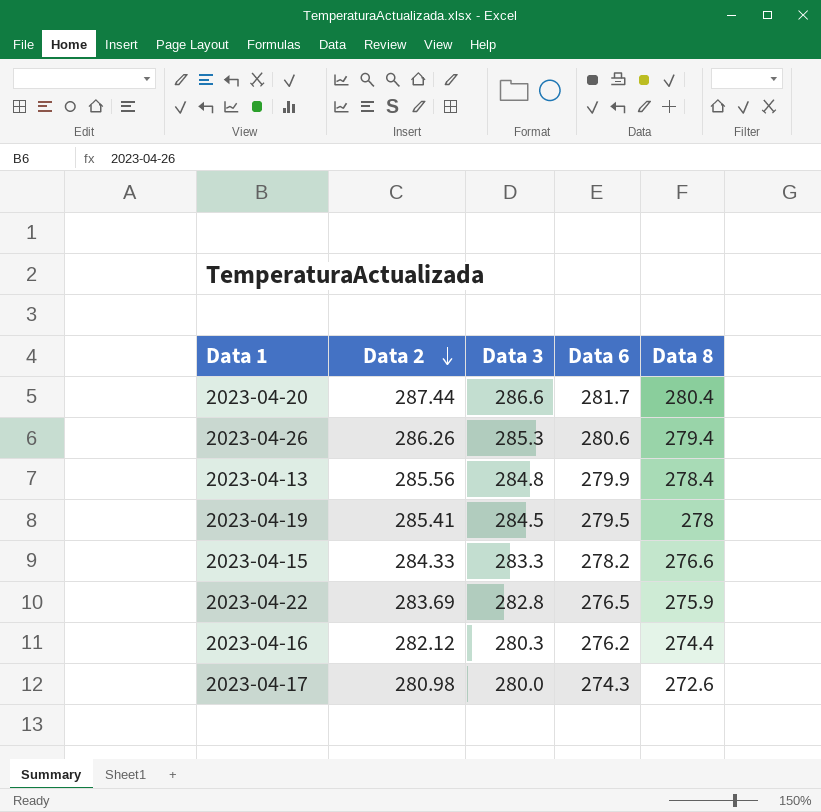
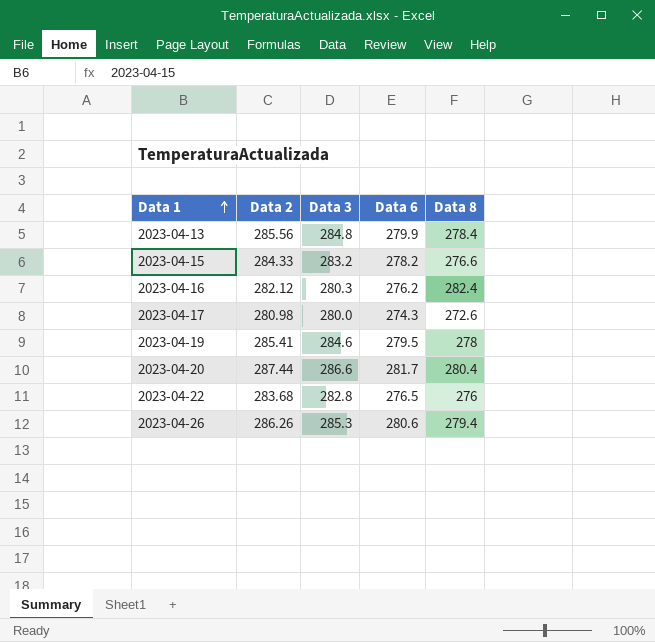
row order: Data 2 descending -> Data 1 ascending
2023-04-15 | Data 3: 283.3 -> 283.2
2023-04-16 | Data 8: 274.4 -> 282.4
2023-04-19 | Data 3: 284.5 -> 284.6
2023-04-22 | Data 2: 283.69 -> 283.68
2023-04-22 | Data 8: 275.9 -> 276

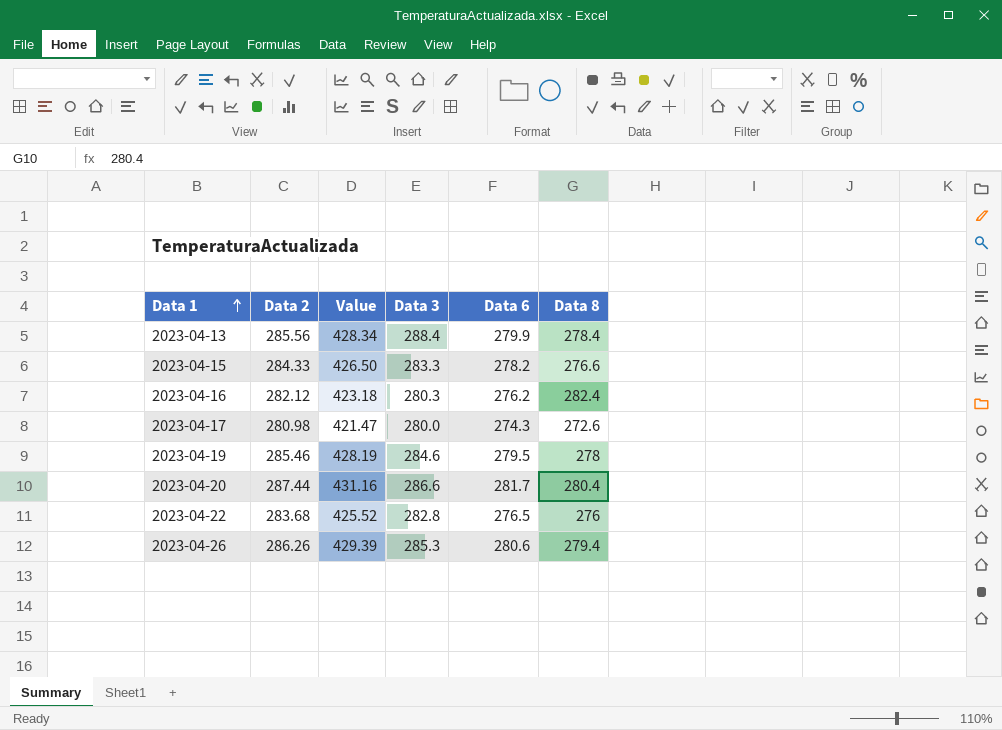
column Value | formula: none -> [Data 2] * 1.5
2023-04-13 | Data 3: 284.8 -> 288.4
2023-04-15 | Data 3: 283.2 -> 283.3
2023-04-19 | Data 2: 285.41 -> 285.46

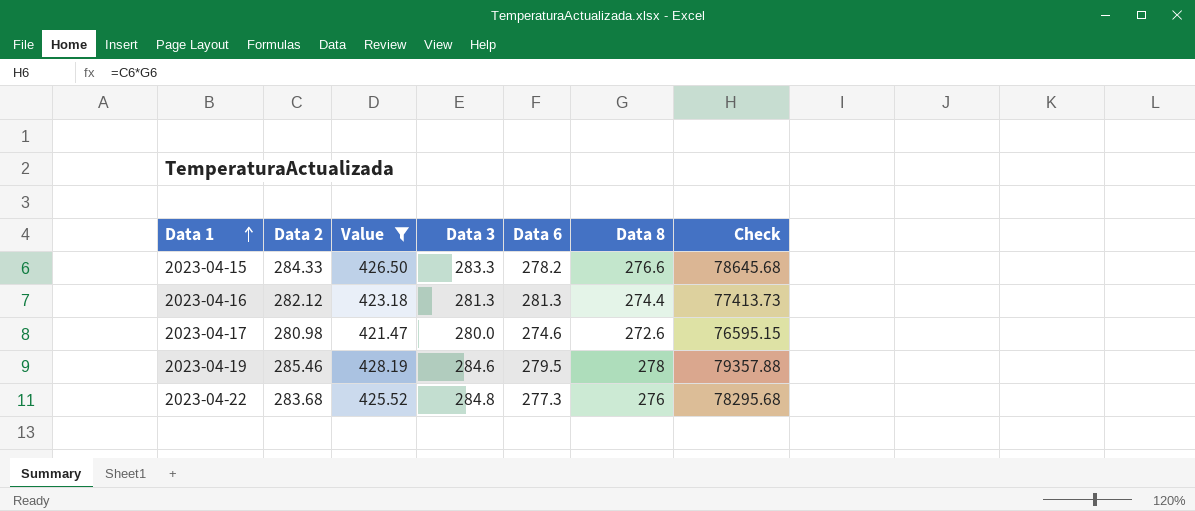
filter: none -> Value <= 428.19
column Check | formula: none -> [Data 2] * [Data 8]
2023-04-16 | Data 3: 280.3 -> 281.3
2023-04-16 | Data 6: 276.2 -> 281.3
2023-04-16 | Data 8: 282.4 -> 274.4
2023-04-17 | Data 6: 274.3 -> 274.6
2023-04-22 | Data 3: 282.8 -> 284.8
2023-04-22 | Data 6: 276.5 -> 277.3

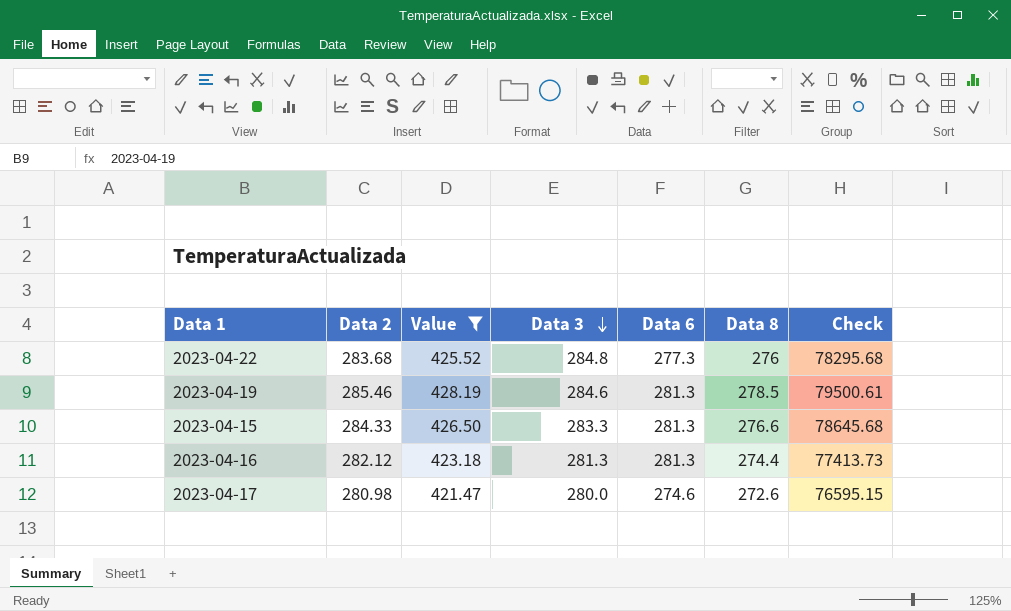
row order: Data 1 ascending -> Data 3 descending
2023-04-19 | Data 6: 279.5 -> 281.3
2023-04-19 | Data 8: 278 -> 278.5
2023-04-19 | Check: 79357.88 -> 79500.61
2023-04-15 | Data 6: 278.2 -> 281.3

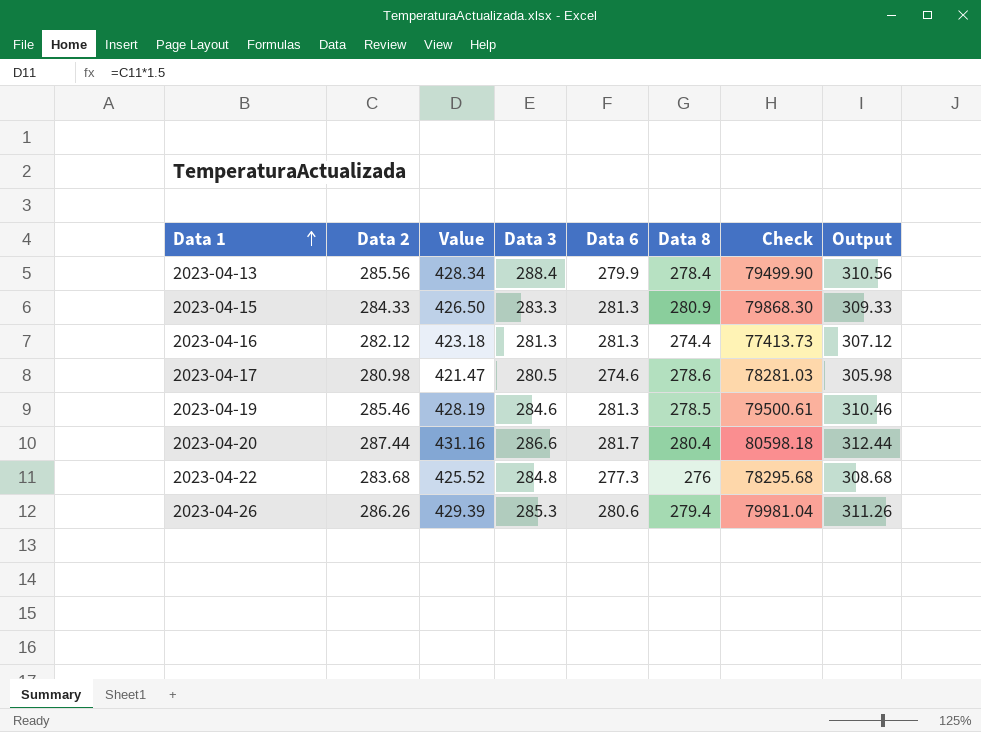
filter: Value <= 428.19 -> none
row order: Data 3 descending -> Data 1 ascending
column Output | formula: none -> [Data 2] + 25
2023-04-15 | Data 8: 276.6 -> 280.9
2023-04-15 | Check: 78645.68 -> 79868.30
2023-04-17 | Data 3: 280.0 -> 280.5
2023-04-17 | Data 8: 272.6 -> 278.6
2023-04-17 | Check: 76595.15 -> 78281.03

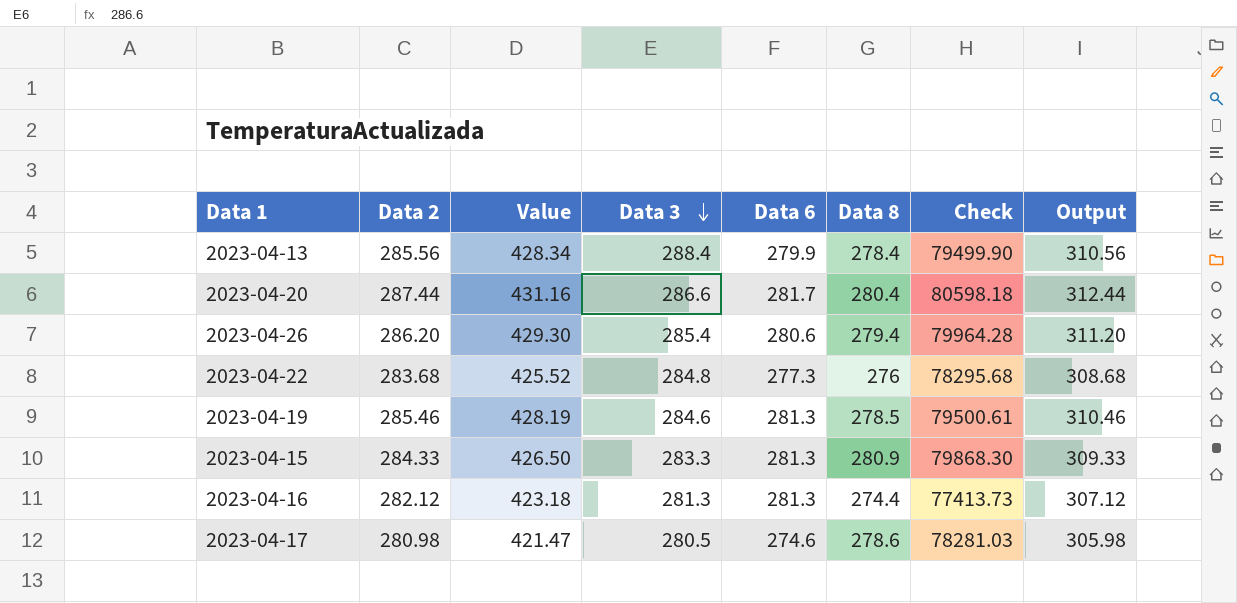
row order: Data 1 ascending -> Data 3 descending
2023-04-26 | Data 2: 286.26 -> 286.20
2023-04-26 | Value: 429.39 -> 429.30
2023-04-26 | Data 3: 285.3 -> 285.4
2023-04-26 | Check: 79981.04 -> 79964.28
2023-04-26 | Output: 311.26 -> 311.20

